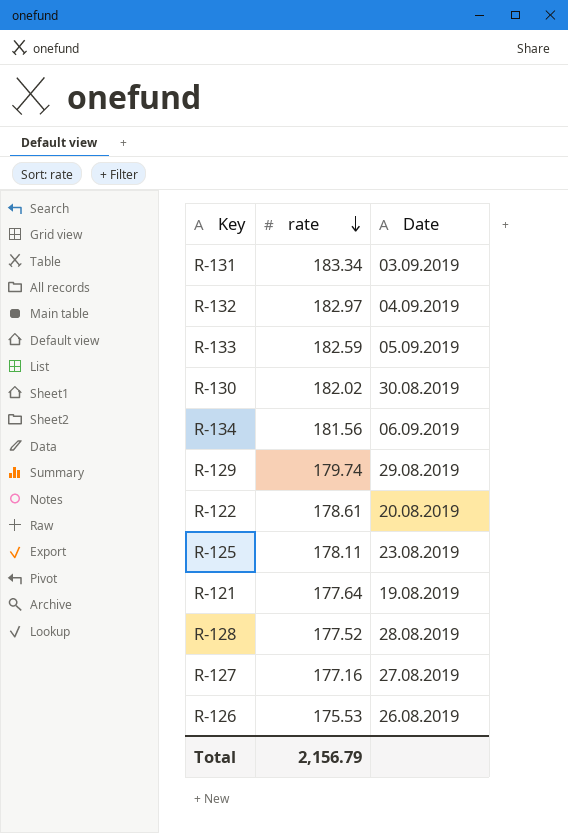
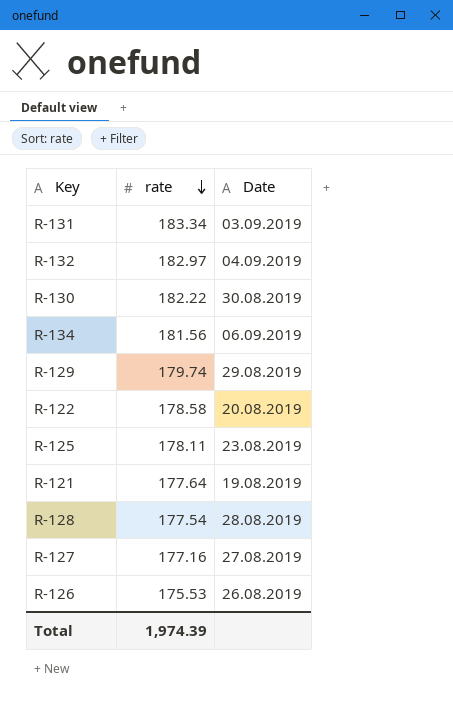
row R-133: 182.59 | 05.09.2019 -> none
R-130 | rate: 182.02 -> 182.22
R-122 | rate: 178.61 -> 178.58
R-128 | rate: 177.52 -> 177.54
Total | rate: 2,156.79 -> 1,974.39

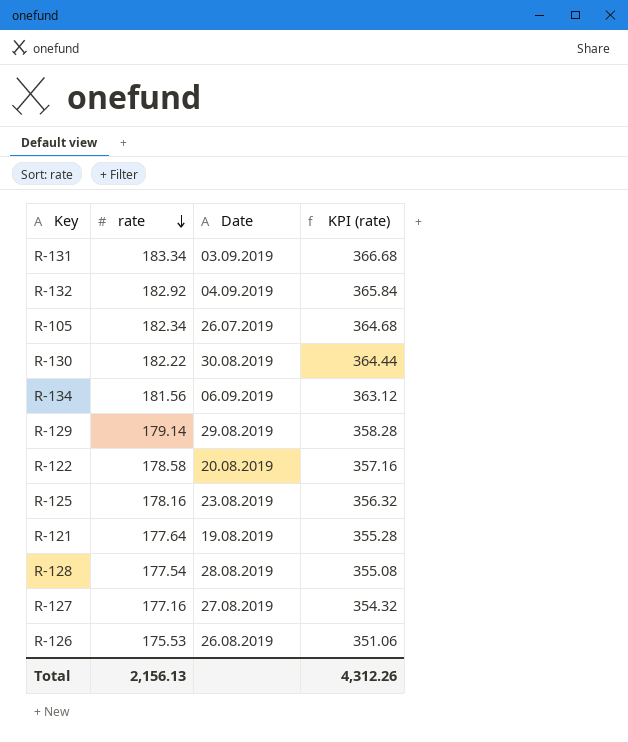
column KPI (rate) | formula: none -> [rate] * 2
R-132 | rate: 182.97 -> 182.92
row R-105: none -> 182.34 | 26.07.2019 | 364.68
R-129 | rate: 179.74 -> 179.14
R-125 | rate: 178.11 -> 178.16
Total | rate: 1,974.39 -> 2,156.13

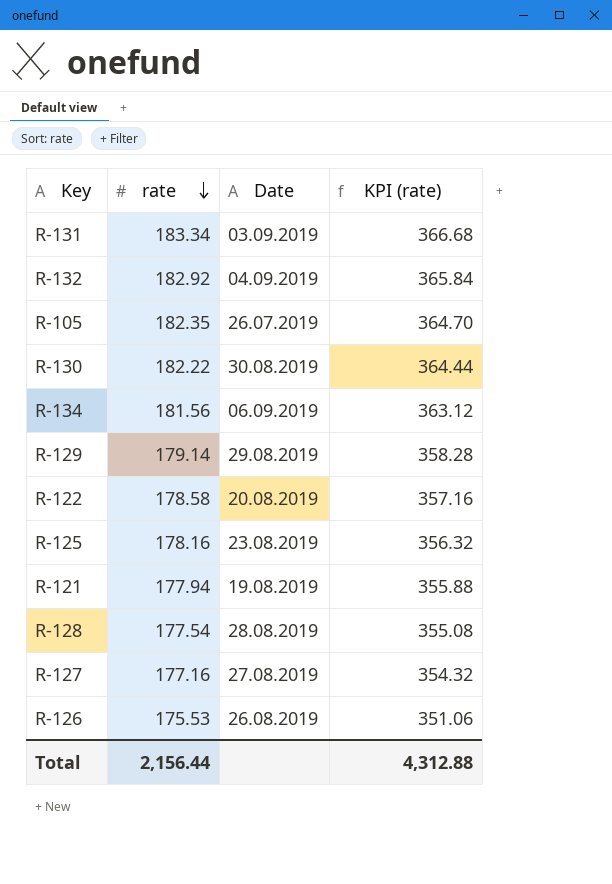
R-105 | rate: 182.34 -> 182.35
R-105 | KPI (rate): 364.68 -> 364.70
R-121 | rate: 177.64 -> 177.94
R-121 | KPI (rate): 355.28 -> 355.88
Total | rate: 2,156.13 -> 2,156.44
Total | KPI (rate): 4,312.26 -> 4,312.88

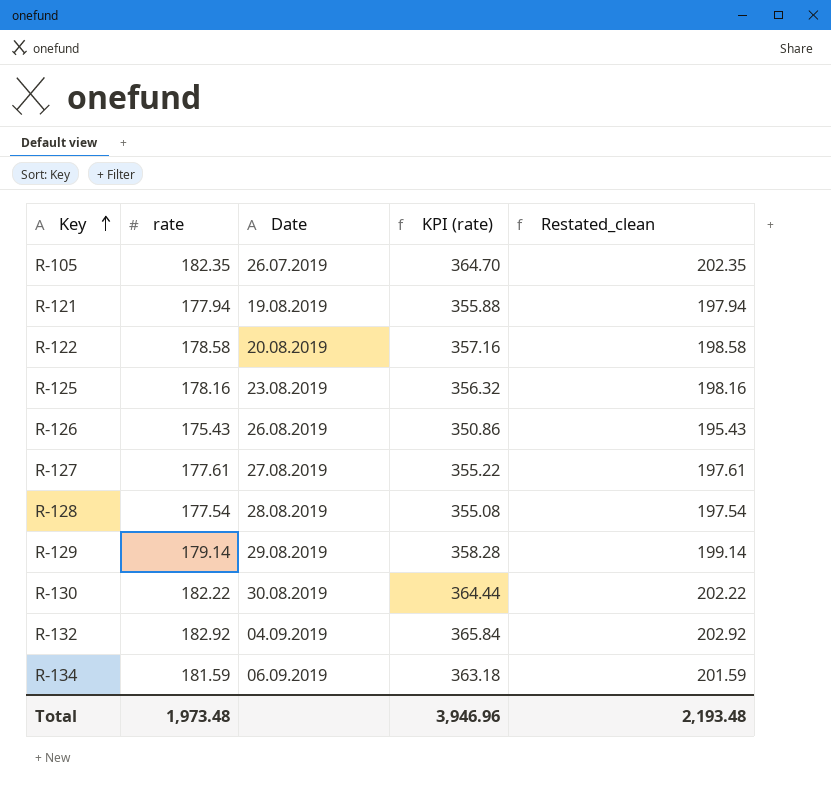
row order: rate descending -> Key ascending
column Restated_clean | formula: none -> [rate] + 20
row R-131: 183.34 | 03.09.2019 | 366.68 -> none
R-126 | rate: 175.53 -> 175.43
R-126 | KPI (rate): 351.06 -> 350.86
R-127 | rate: 177.16 -> 177.61
R-127 | KPI (rate): 354.32 -> 355.22
R-134 | rate: 181.56 -> 181.59
R-134 | KPI (rate): 363.12 -> 363.18
Total | rate: 2,156.44 -> 1,973.48
Total | KPI (rate): 4,312.88 -> 3,946.96

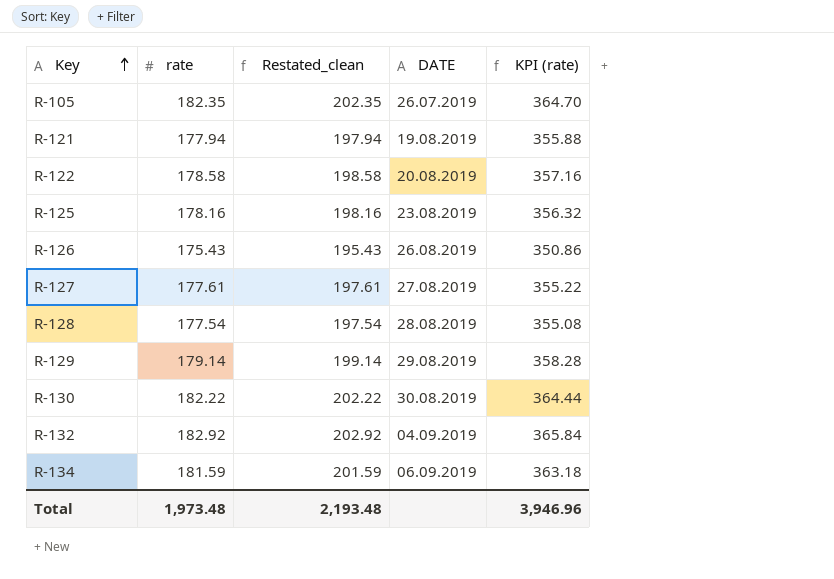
column Restated_clean | position: 5 -> 3
column name: Date -> DATE

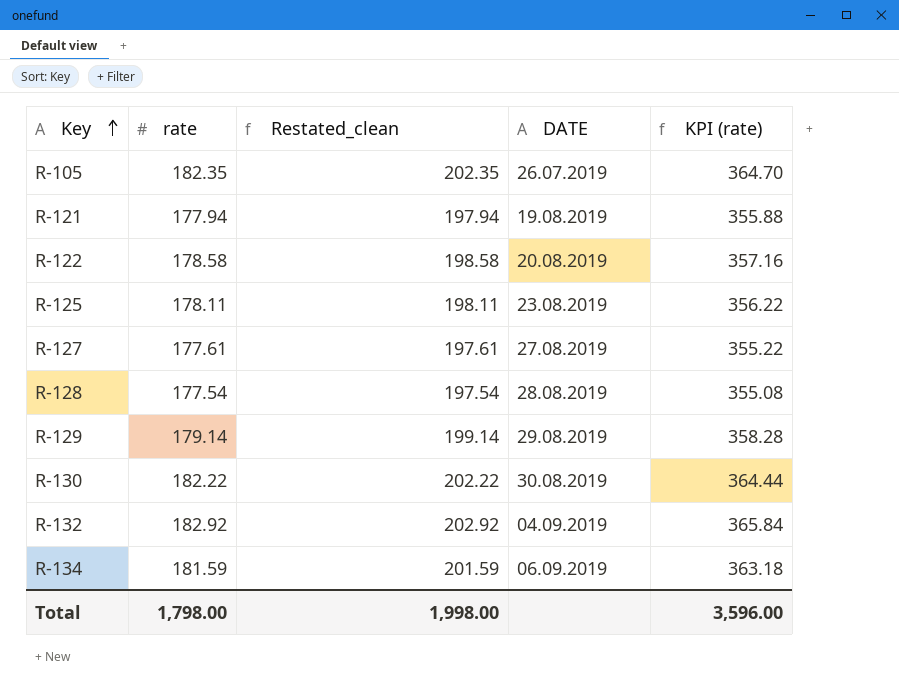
row R-126: 175.43 | 195.43 | 26.08.2019 | 350.86 -> none
R-125 | rate: 178.16 -> 178.11
R-125 | Restated_clean: 198.16 -> 198.11
R-125 | KPI (rate): 356.32 -> 356.22
Total | rate: 1,973.48 -> 1,798.00
Total | Restated_clean: 2,193.48 -> 1,998.00
Total | KPI (rate): 3,946.96 -> 3,596.00

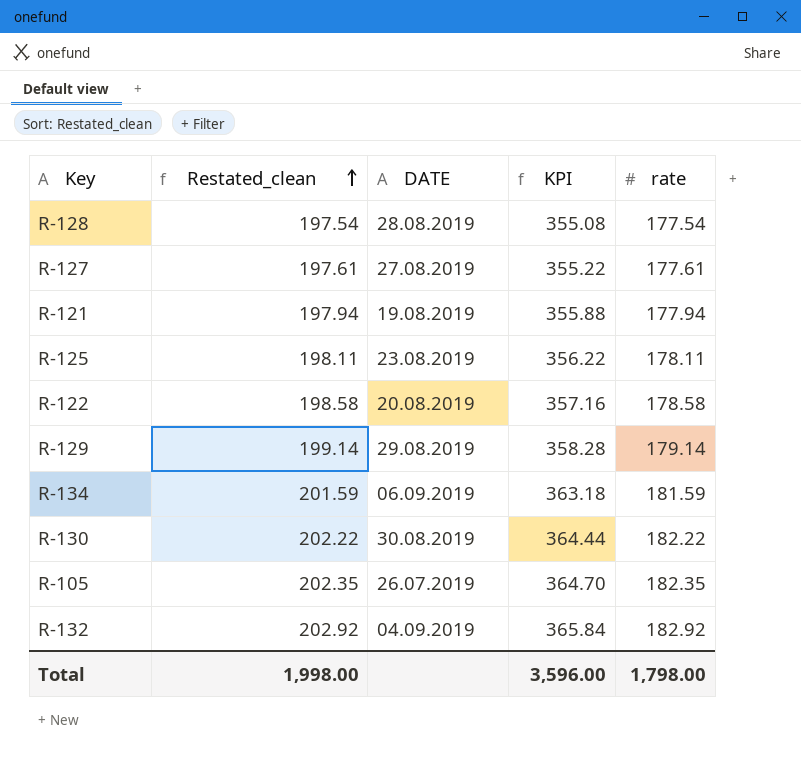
row order: Key ascending -> Restated_clean ascending
column name: KPI (rate) -> KPI
column rate | position: 2 -> 5

